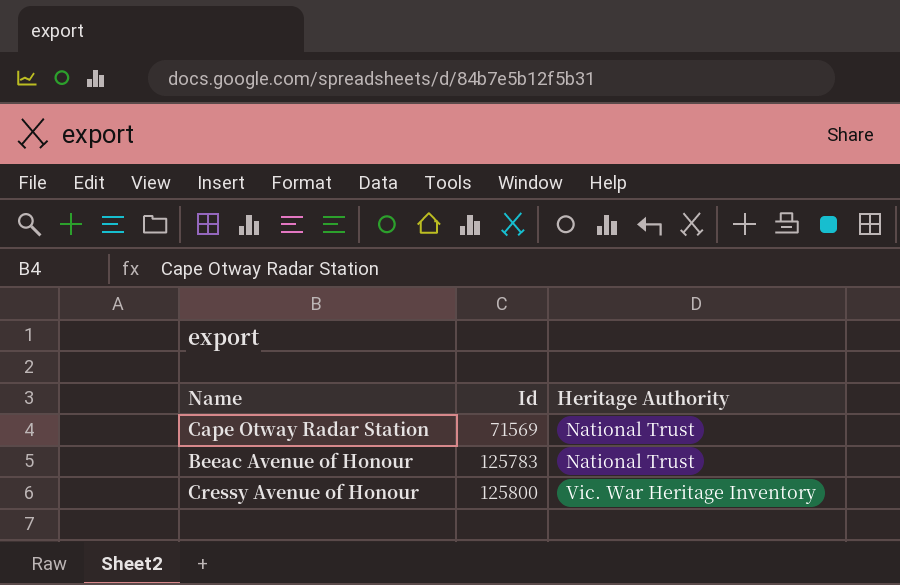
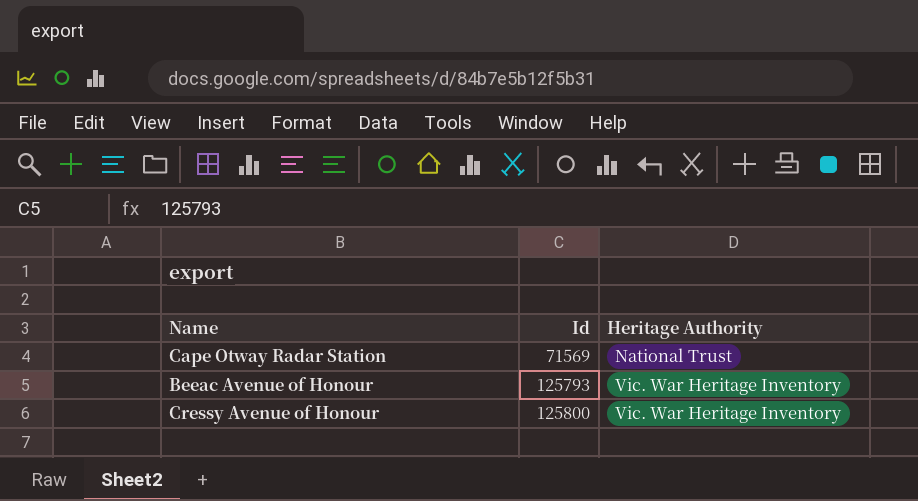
Beeac Avenue of Honour | Id: 125783 -> 125793
Beeac Avenue of Honour | Heritage Authority: National Trust -> Vic. War Heritage Inventory

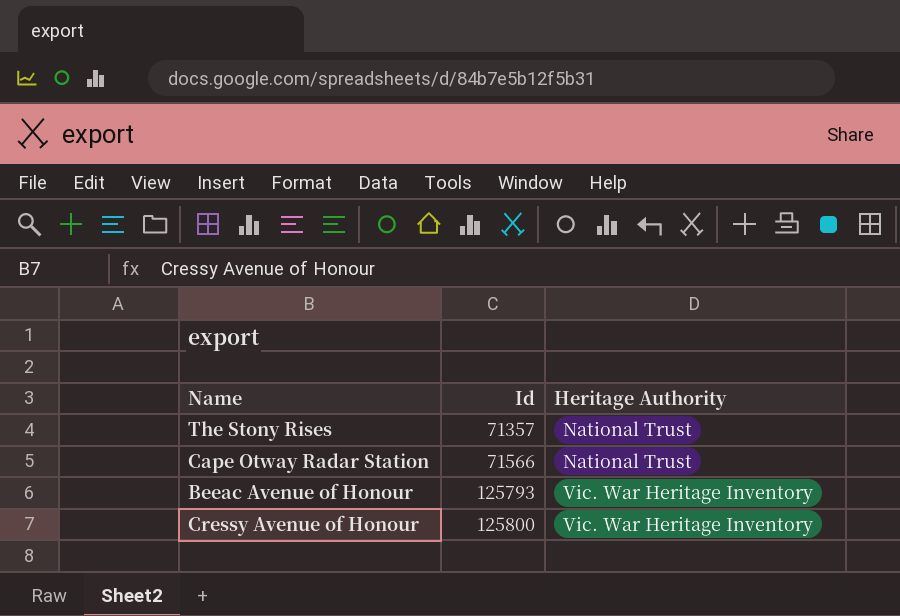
row The Stony Rises: none -> 71357 | National Trust
Cape Otway Radar Station | Id: 71569 -> 71566

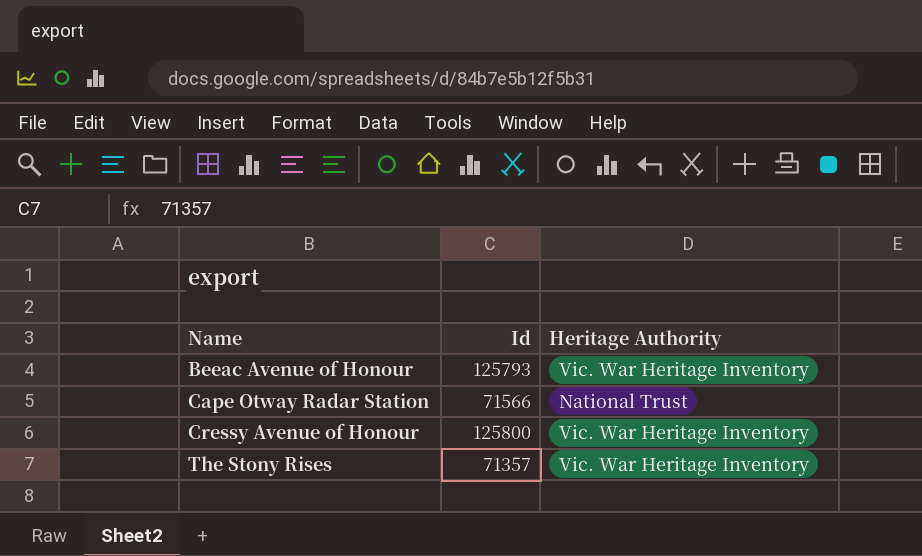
row order: Id ascending -> Name ascending
The Stony Rises | Heritage Authority: National Trust -> Vic. War Heritage Inventory

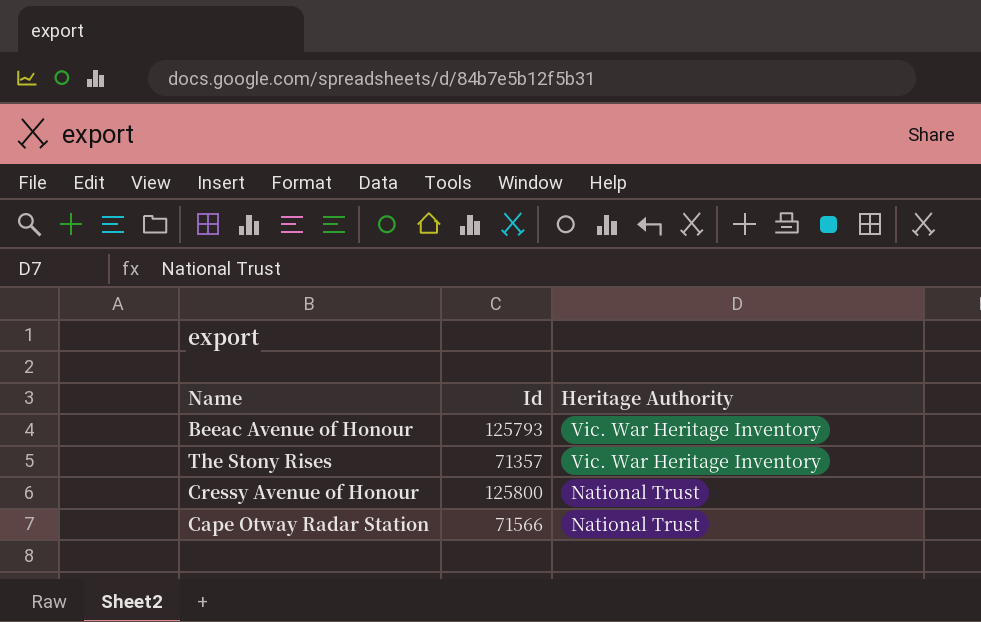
row order: Name ascending -> Heritage Authority descending
Cressy Avenue of Honour | Heritage Authority: Vic. War Heritage Inventory -> National Trust

